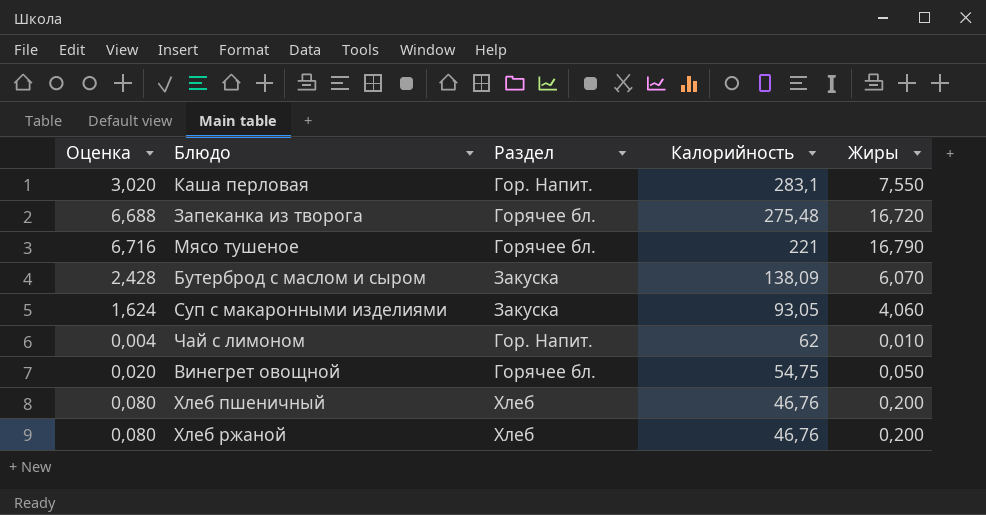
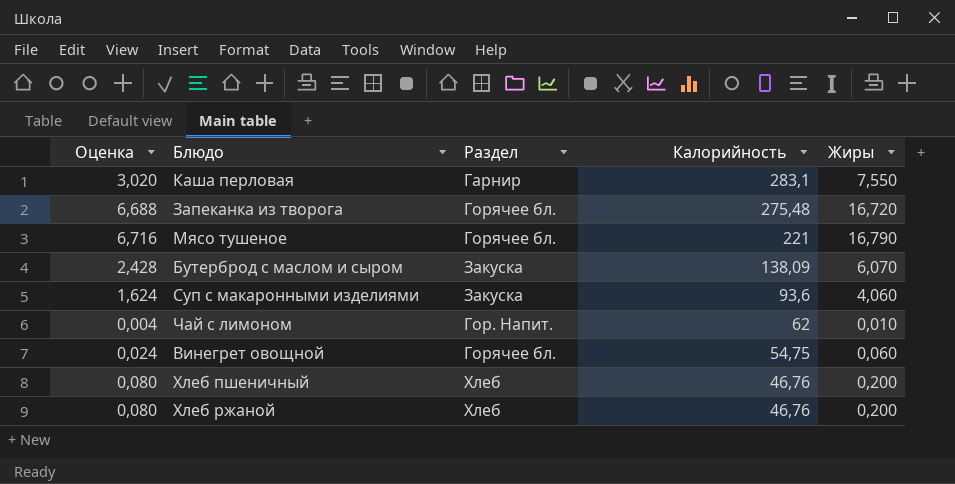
Каша перловая | Раздел: Гор. Напит. -> Гарнир
Суп с макаронными изделиями | Калорийность: 93,05 -> 93,6
Винегрет овощной | Оценка: 0,020 -> 0,024
Винегрет овощной | Жиры: 0,050 -> 0,060

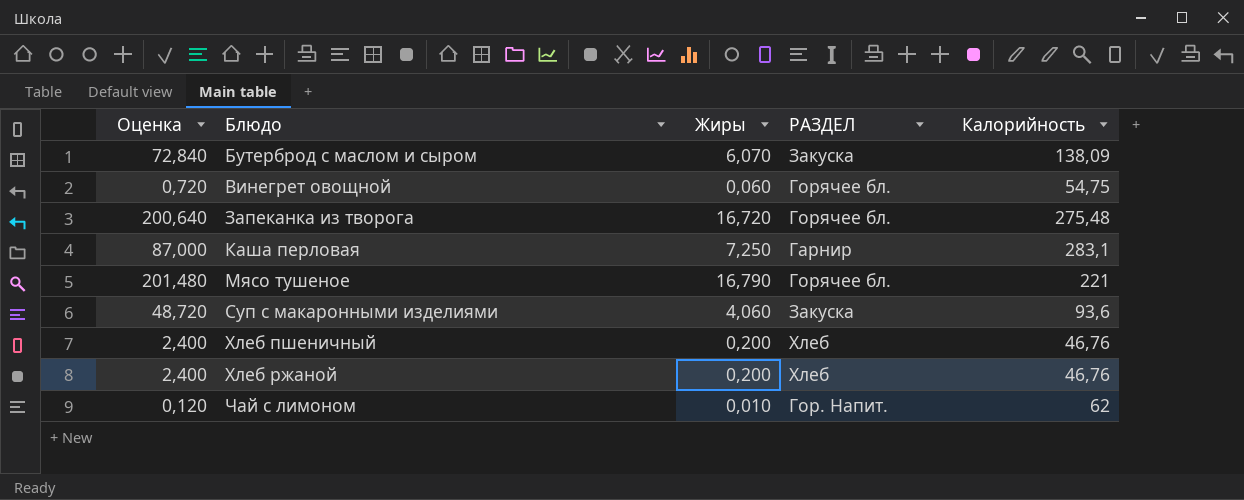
row order: Калорийность descending -> Блюдо ascending
column Оценка | formula: [Жиры] * 0,4 -> [Жиры] * 12
column Жиры | position: 5 -> 3
column name: Раздел -> РАЗДЕЛ
Каша перловая | Жиры: 7,550 -> 7,250

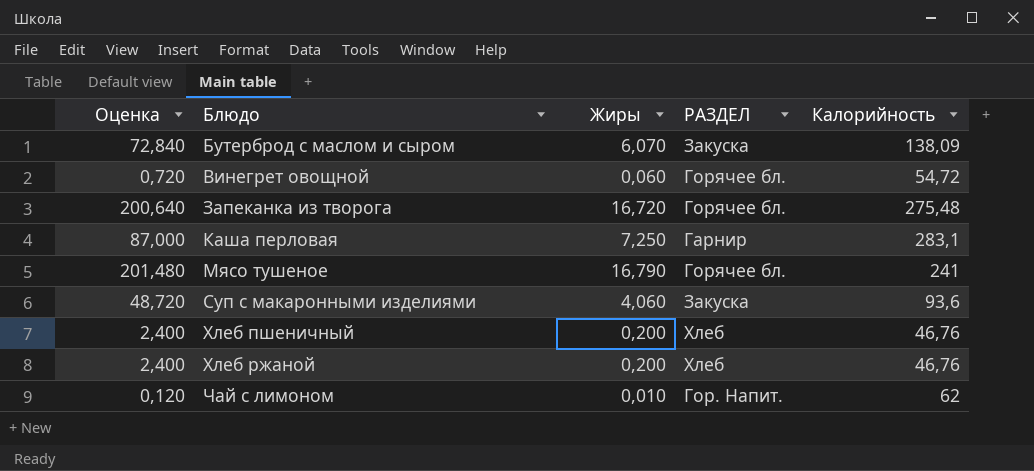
Винегрет овощной | Калорийность: 54,75 -> 54,72
Мясо тушеное | Калорийность: 221 -> 241

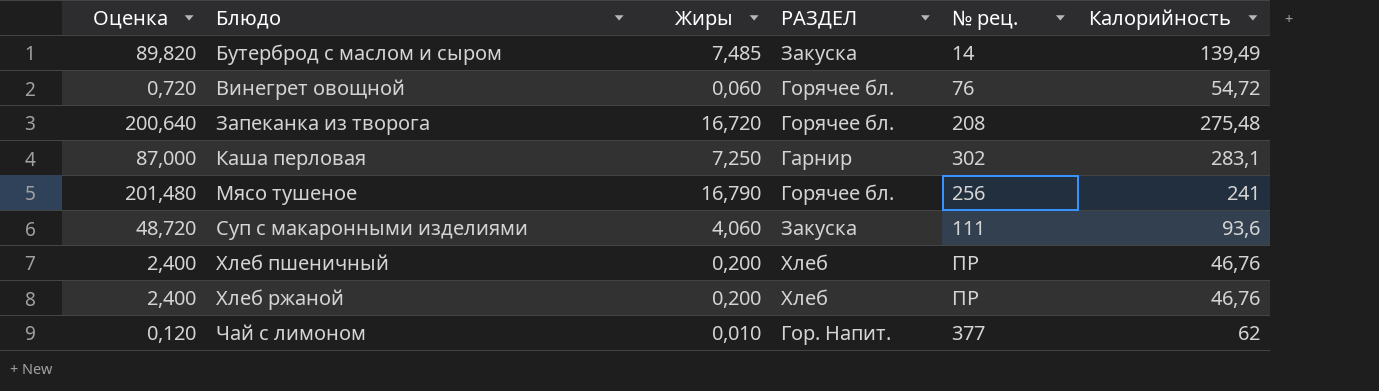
column № рец. | position: none -> 5
Бутерброд с маслом и сыром | Оценка: 72,840 -> 89,820
Бутерброд с маслом и сыром | Жиры: 6,070 -> 7,485
Бутерброд с маслом и сыром | Калорийность: 138,09 -> 139,49

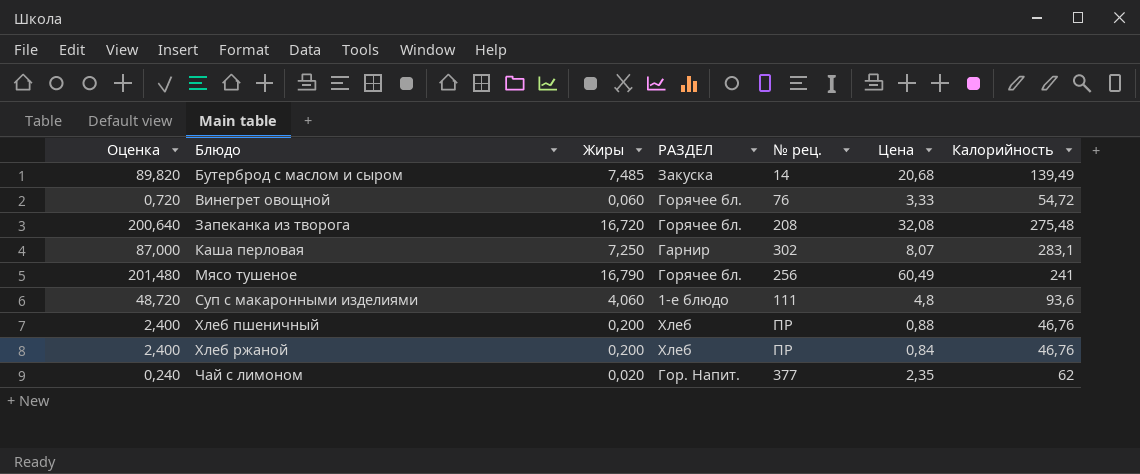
column Цена | position: none -> 6
Суп с макаронными изделиями | РАЗДЕЛ: Закуска -> 1-е блюдо
Чай с лимоном | Оценка: 0,120 -> 0,240
Чай с лимоном | Жиры: 0,010 -> 0,020

